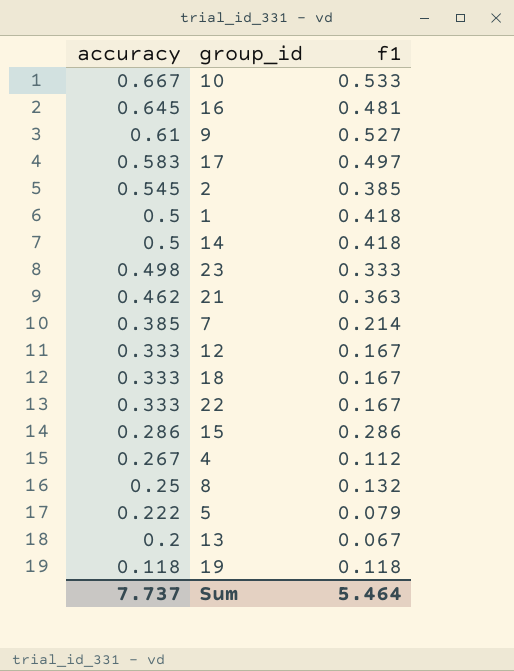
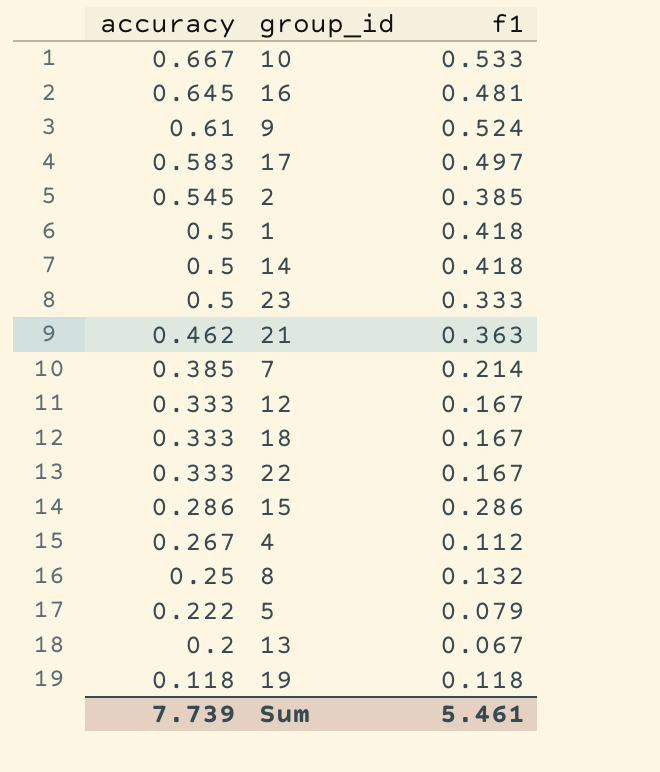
9 | f1: 0.527 -> 0.524
23 | accuracy: 0.498 -> 0.5
Sum | accuracy: 7.737 -> 7.739
Sum | f1: 5.464 -> 5.461

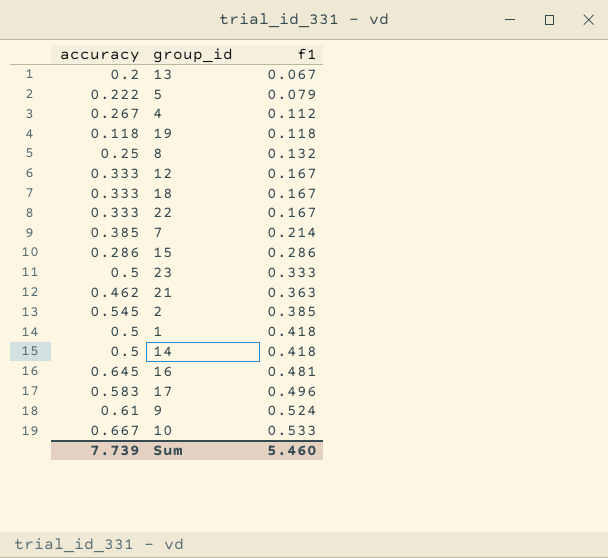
row order: accuracy descending -> f1 ascending
17 | f1: 0.497 -> 0.496
Sum | f1: 5.461 -> 5.460

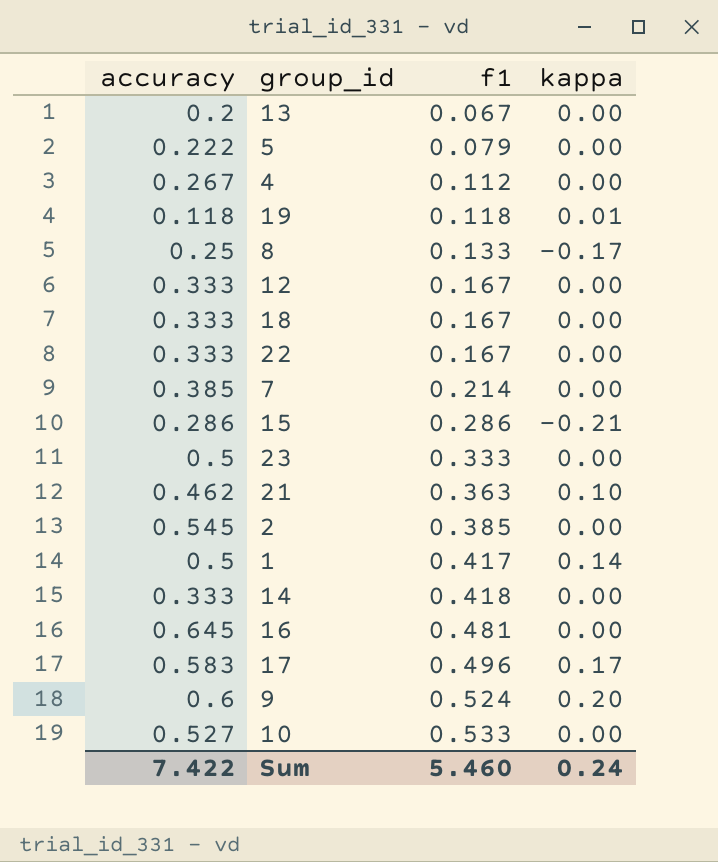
column kappa | position: none -> 4
8 | f1: 0.132 -> 0.133
1 | f1: 0.418 -> 0.417
14 | accuracy: 0.5 -> 0.333
9 | accuracy: 0.61 -> 0.6
10 | accuracy: 0.667 -> 0.527
Sum | accuracy: 7.739 -> 7.422

